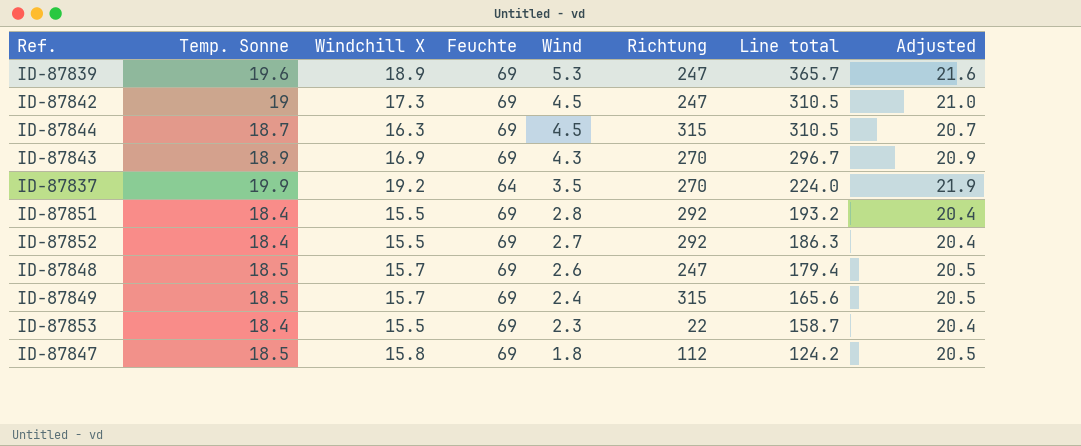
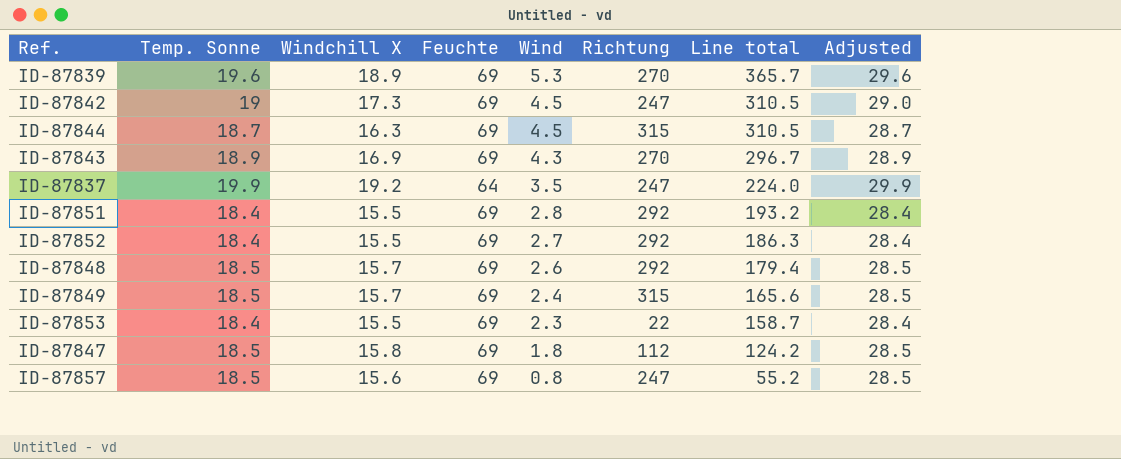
column Adjusted | formula: [Temp. Sonne] + 2 -> [Temp. Sonne] + 10
ID-87839 | Richtung: 247 -> 270
ID-87837 | Richtung: 270 -> 247
ID-87848 | Richtung: 247 -> 292
row ID-87857: none -> 18.5 | 15.6 | 69 | 0.8 | 247 | 55.2 | 28.5

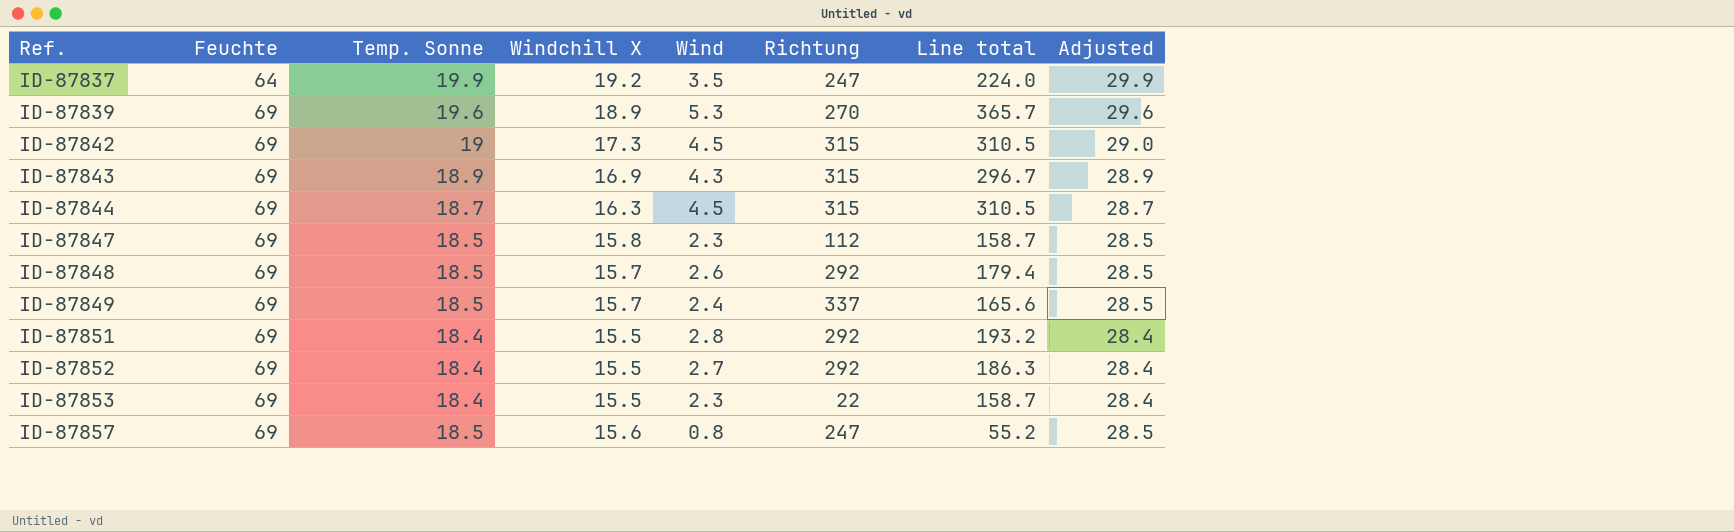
row order: Wind descending -> Ref. ascending
column Feuchte | position: 4 -> 2
ID-87842 | Richtung: 247 -> 315
ID-87843 | Richtung: 270 -> 315
ID-87847 | Wind: 1.8 -> 2.3
ID-87847 | Line total: 124.2 -> 158.7
ID-87849 | Richtung: 315 -> 337

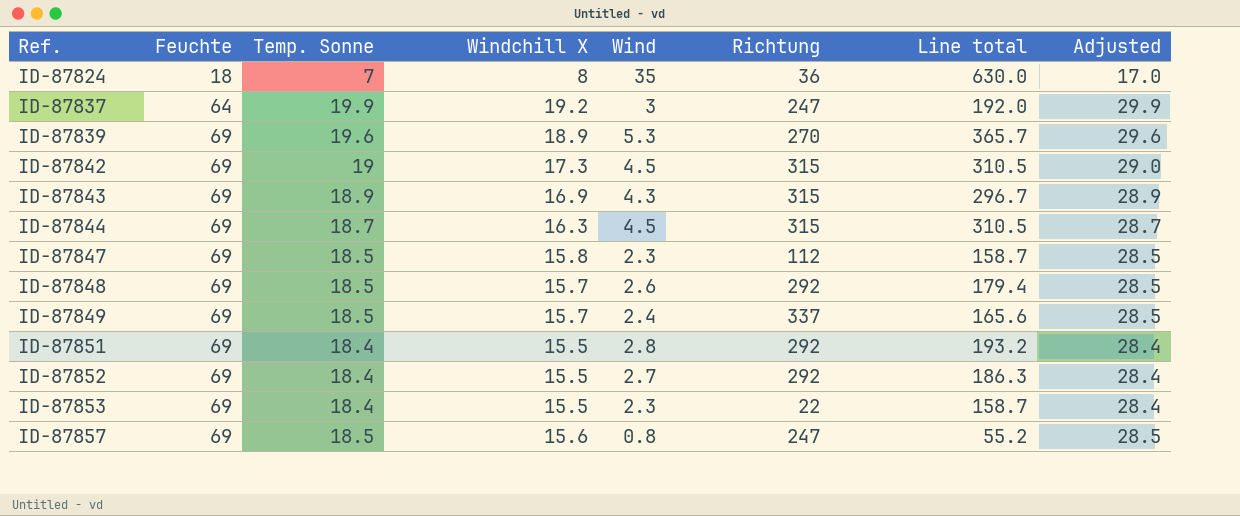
row ID-87824: none -> 18 | 7 | 8 | 35 | 36 | 630.0 | 17.0
ID-87837 | Wind: 3.5 -> 3
ID-87837 | Line total: 224.0 -> 192.0

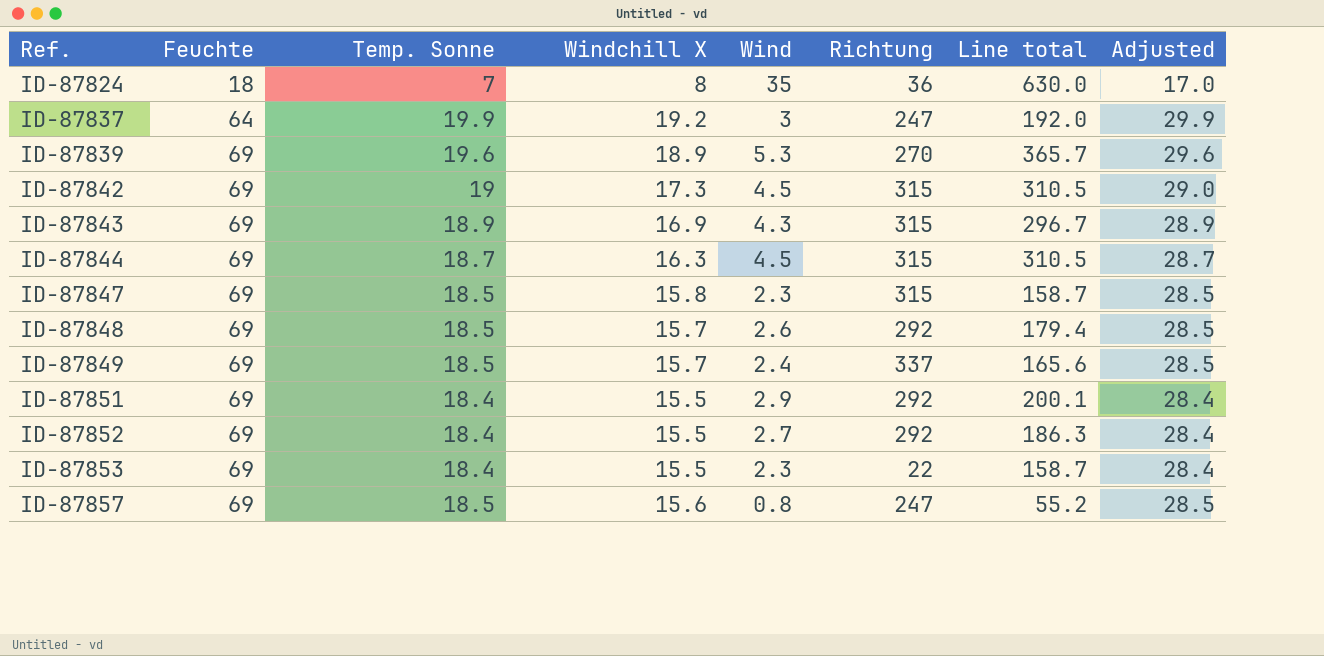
ID-87847 | Richtung: 112 -> 315
ID-87851 | Wind: 2.8 -> 2.9
ID-87851 | Line total: 193.2 -> 200.1

